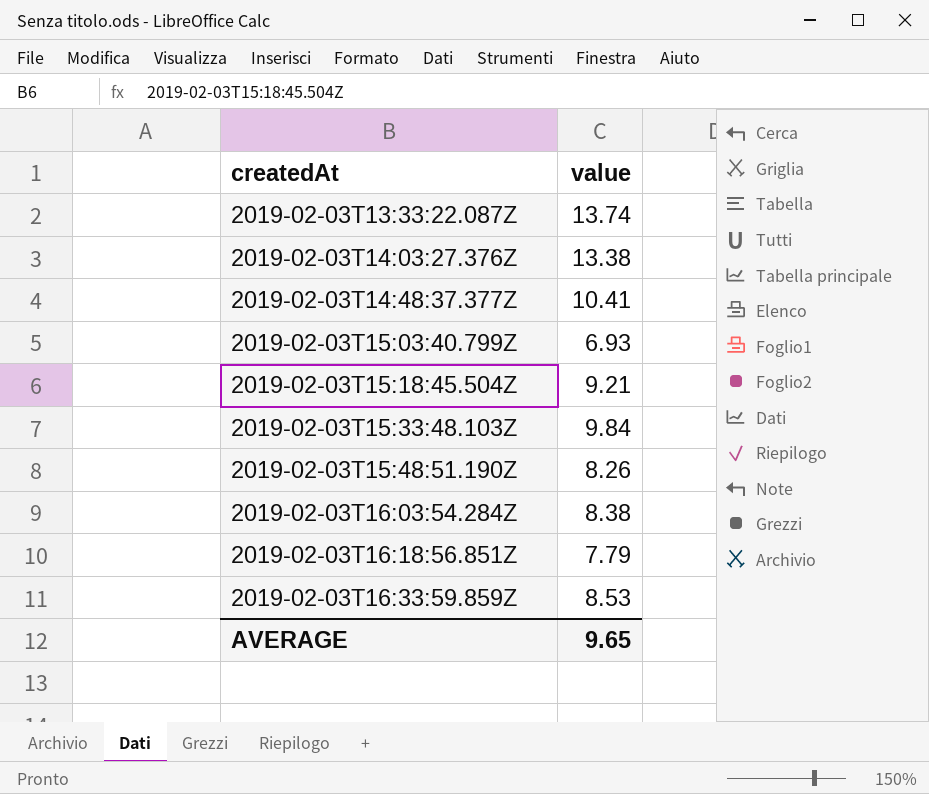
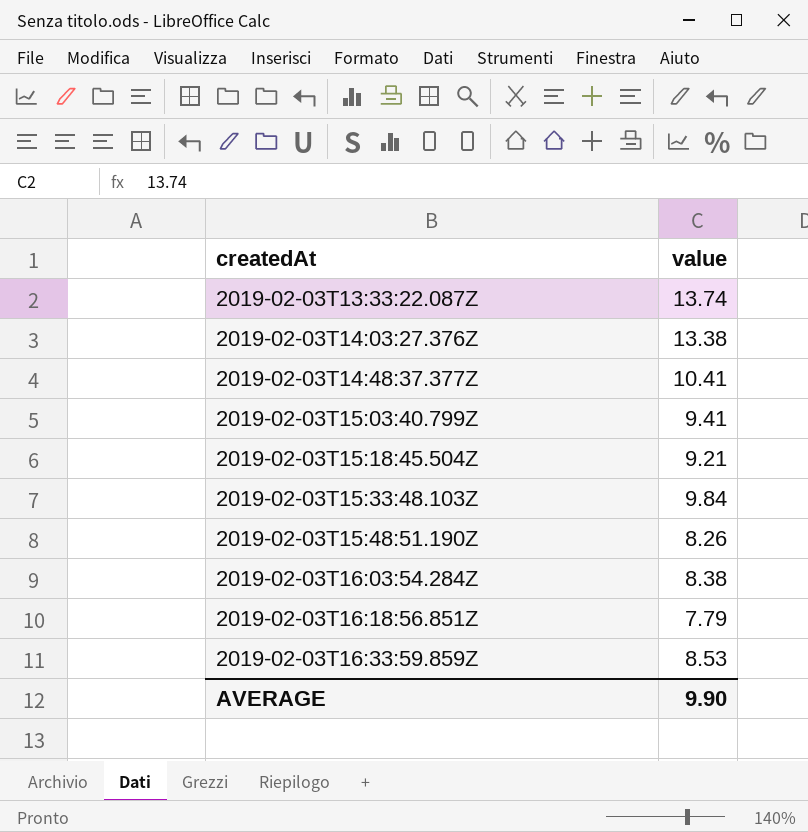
2019-02-03T15:03:40.799Z | value: 6.93 -> 9.41
AVERAGE | value: 9.65 -> 9.90

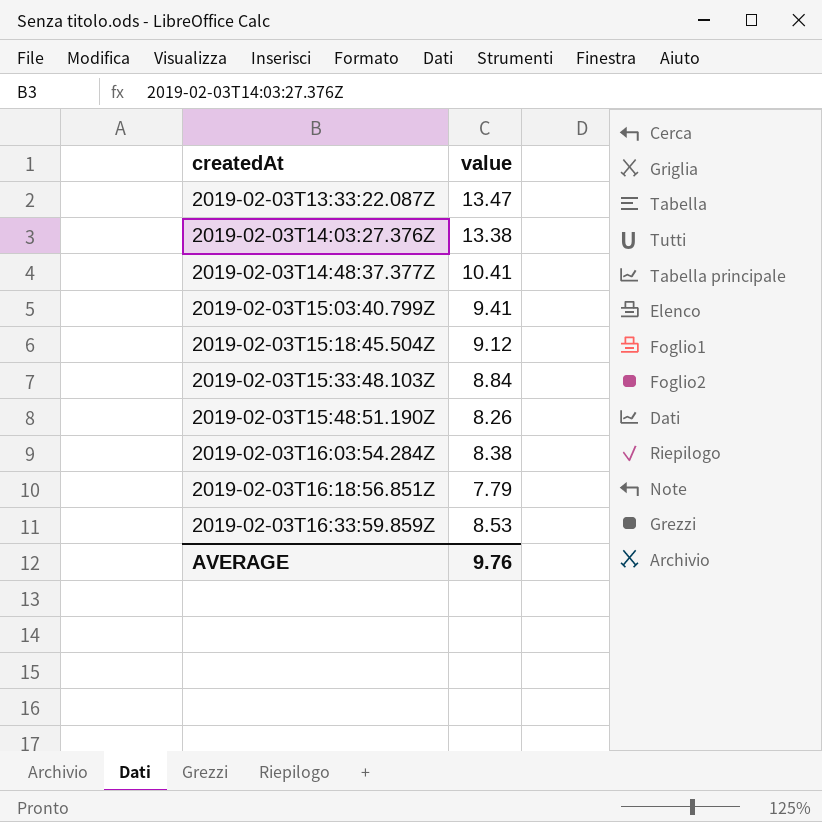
2019-02-03T13:33:22.087Z | value: 13.74 -> 13.47
2019-02-03T15:18:45.504Z | value: 9.21 -> 9.12
2019-02-03T15:33:48.103Z | value: 9.84 -> 8.84
AVERAGE | value: 9.90 -> 9.76

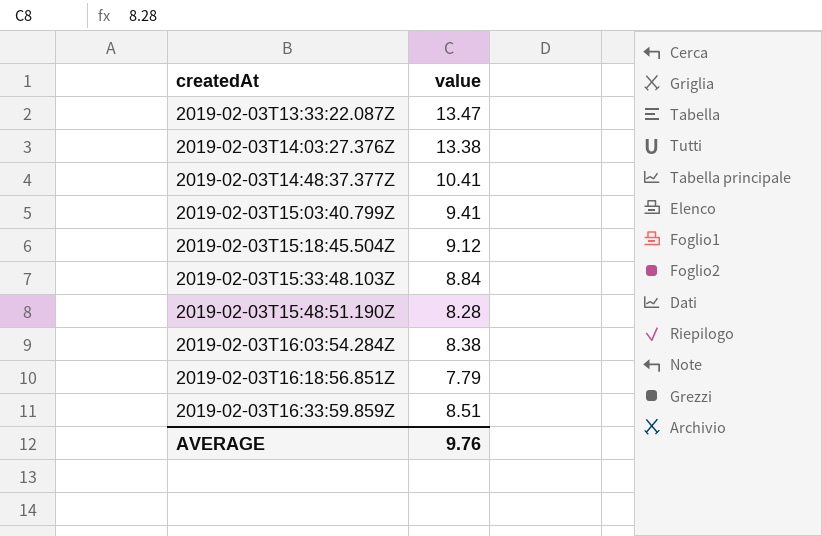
2019-02-03T15:48:51.190Z | value: 8.26 -> 8.28
2019-02-03T16:33:59.859Z | value: 8.53 -> 8.51

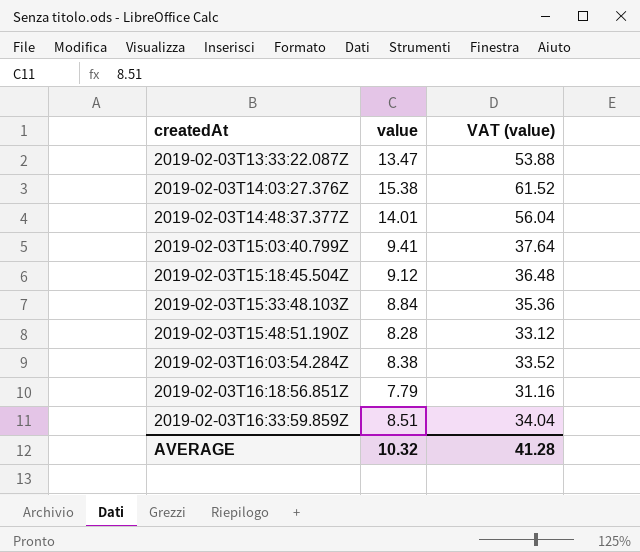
column VAT (value) | formula: none -> [value] * 4
2019-02-03T14:03:27.376Z | value: 13.38 -> 15.38
2019-02-03T14:48:37.377Z | value: 10.41 -> 14.01
AVERAGE | value: 9.76 -> 10.32

